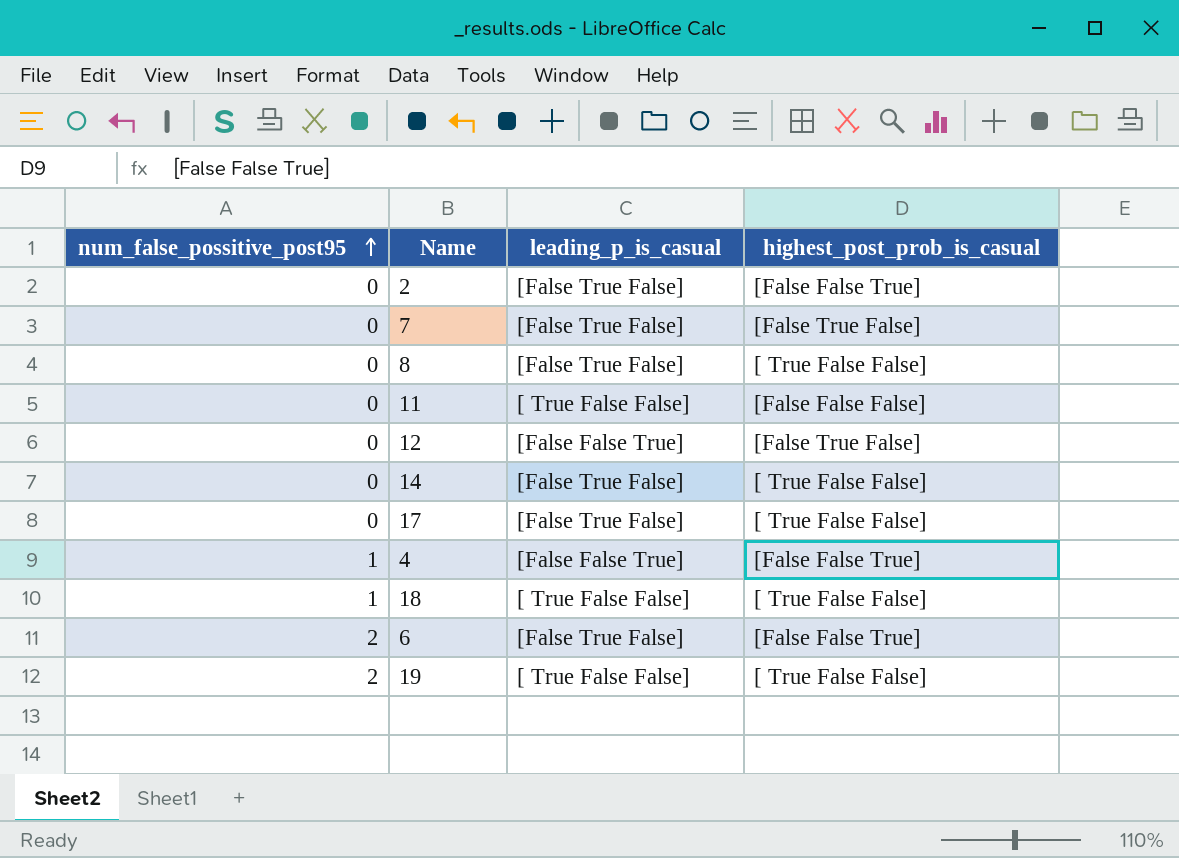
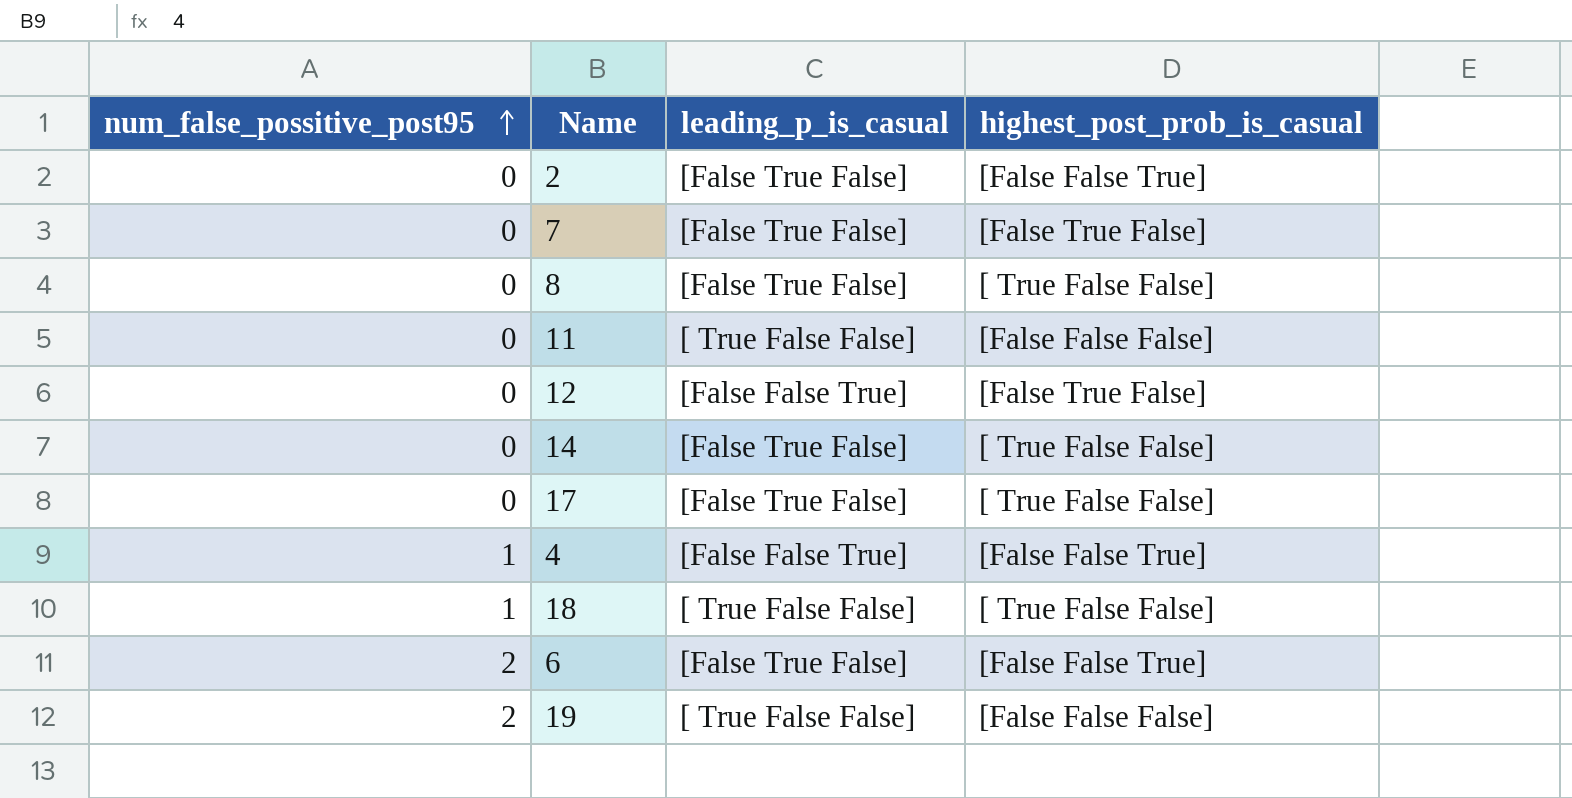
19 | highest_post_prob_is_casual: [ True False False] -> [False False False]

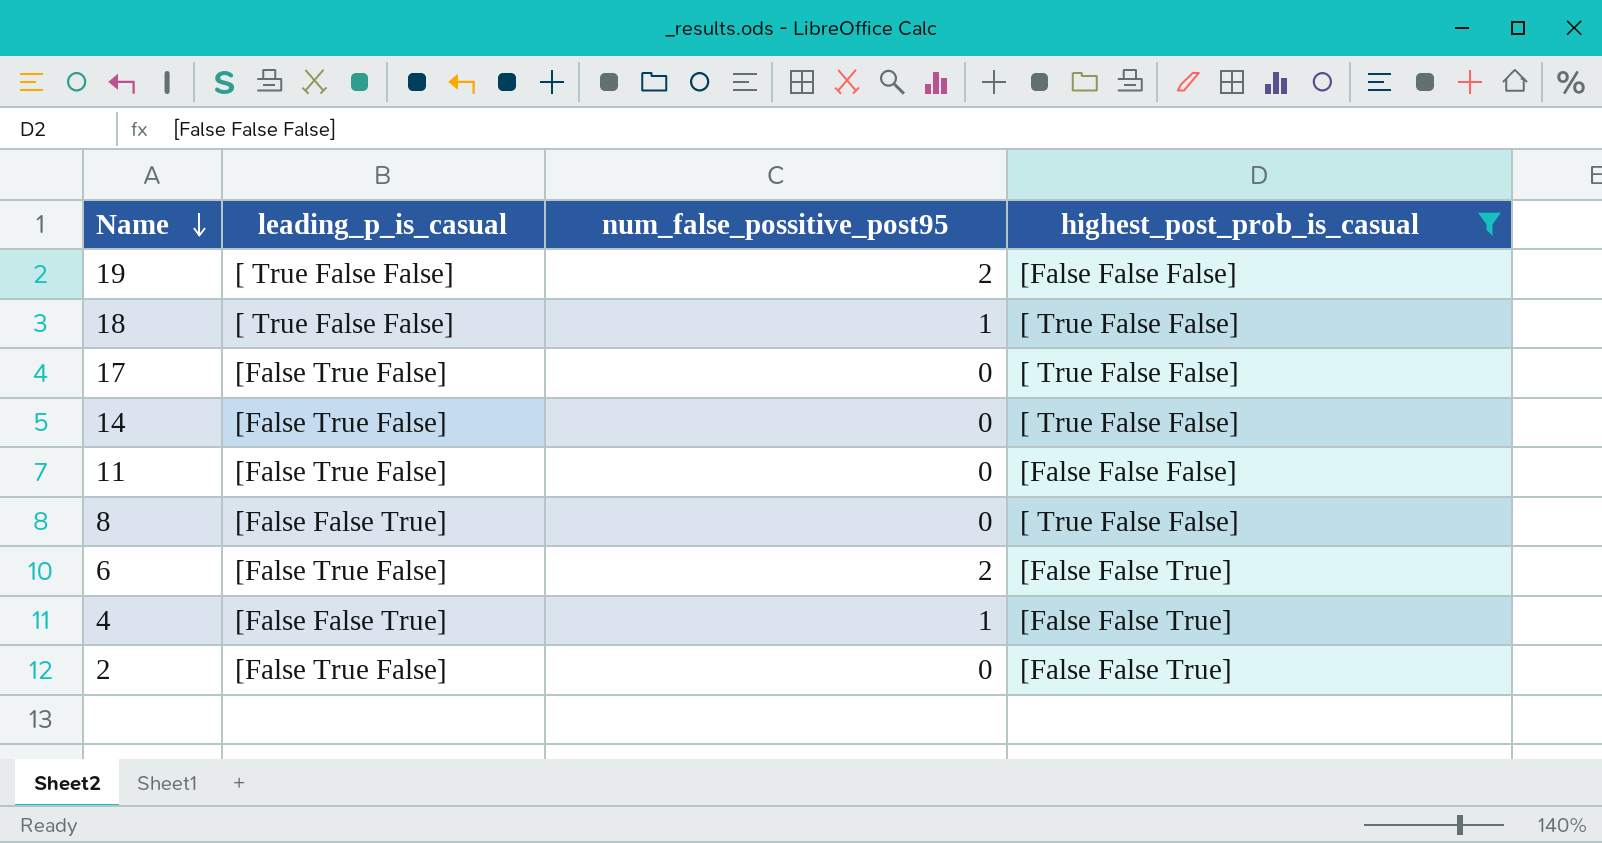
filter: none -> highest_post_prob_is_casual != [False True False]
row order: num_false_possitive_post95 ascending -> Name descending
column num_false_possitive_post95 | position: 1 -> 3
11 | leading_p_is_casual: [ True False False] -> [False True False]
8 | leading_p_is_casual: [False True False] -> [False False True]

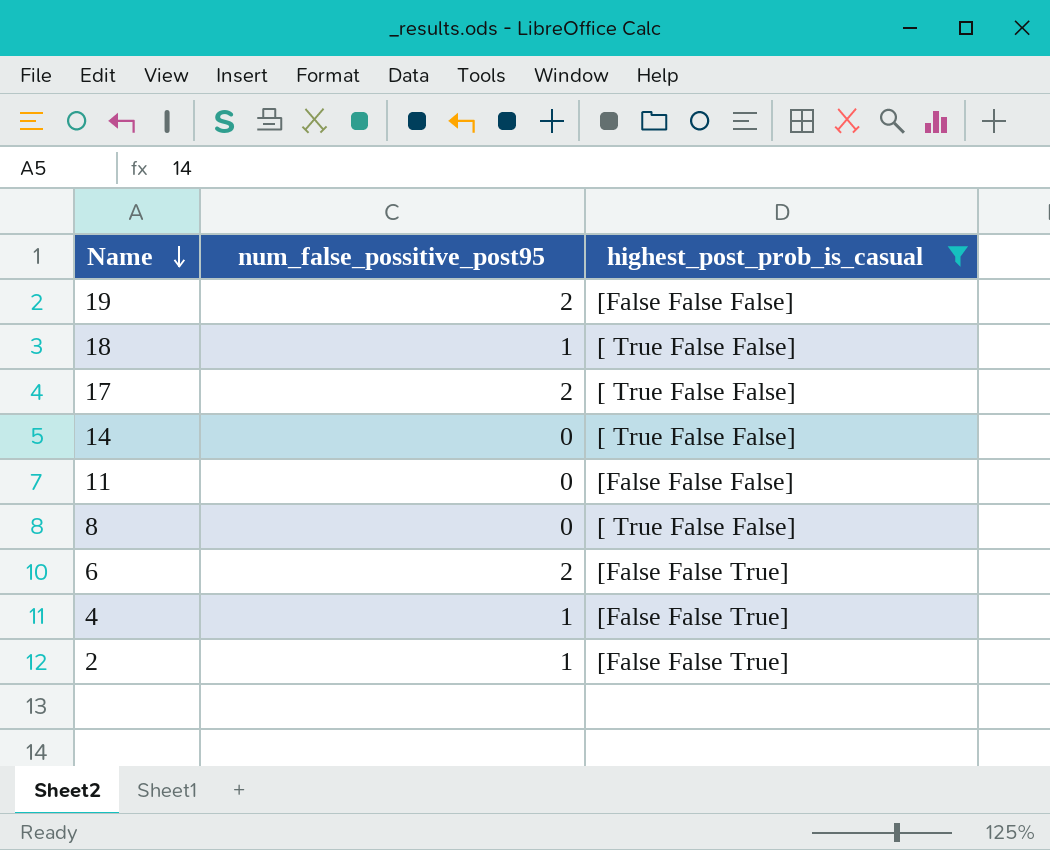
column leading_p_is_casual | position: 2 -> none
17 | num_false_possitive_post95: 0 -> 2
2 | num_false_possitive_post95: 0 -> 1

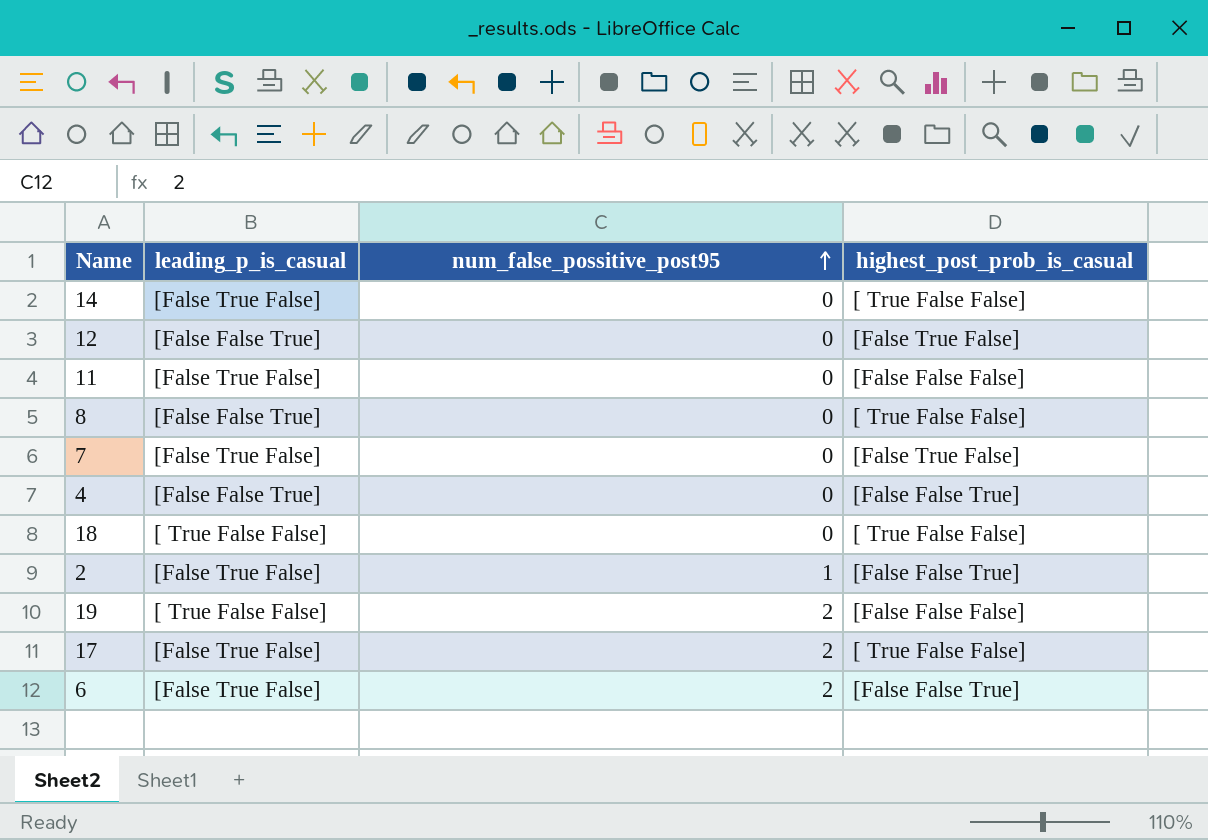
filter: highest_post_prob_is_casual != [False True False] -> none
row order: Name descending -> num_false_possitive_post95 ascending
column leading_p_is_casual | position: none -> 2
4 | num_false_possitive_post95: 1 -> 0
18 | num_false_possitive_post95: 1 -> 0

